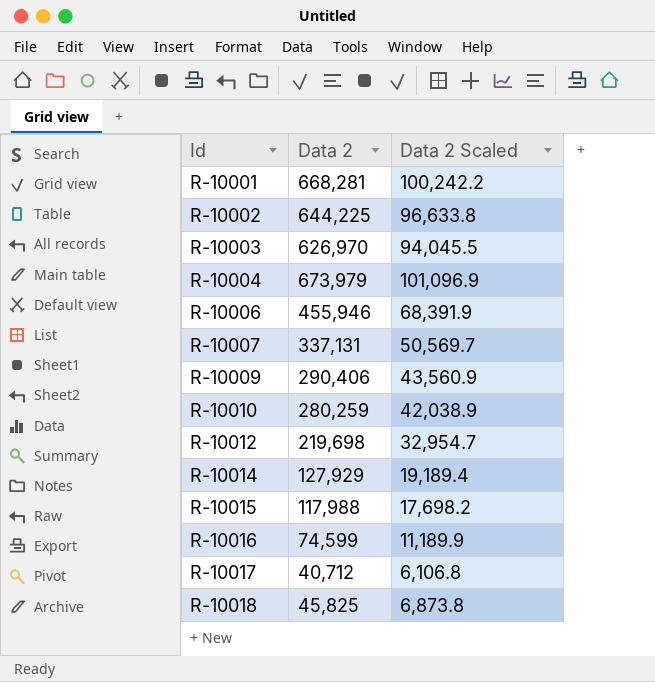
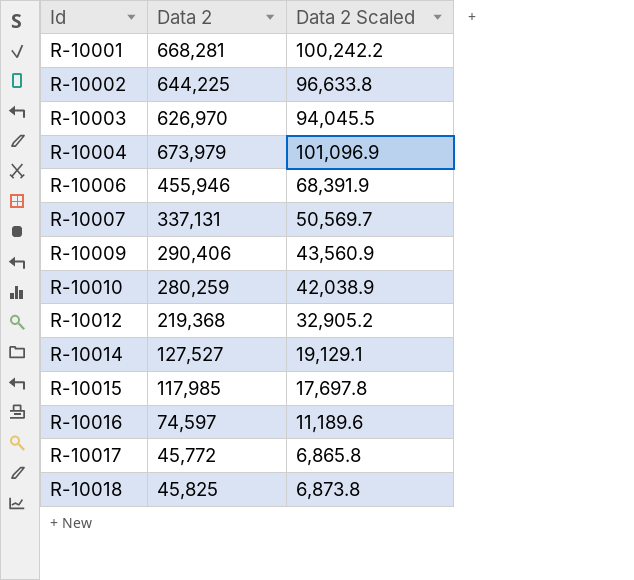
R-10012 | Data 2: 219,698 -> 219,368
R-10012 | Data 2 Scaled: 32,954.7 -> 32,905.2
R-10014 | Data 2: 127,929 -> 127,527
R-10014 | Data 2 Scaled: 19,189.4 -> 19,129.1
R-10015 | Data 2: 117,988 -> 117,985
R-10015 | Data 2 Scaled: 17,698.2 -> 17,697.8
R-10016 | Data 2: 74,599 -> 74,597
R-10016 | Data 2 Scaled: 11,189.9 -> 11,189.6
R-10017 | Data 2: 40,712 -> 45,772
R-10017 | Data 2 Scaled: 6,106.8 -> 6,865.8

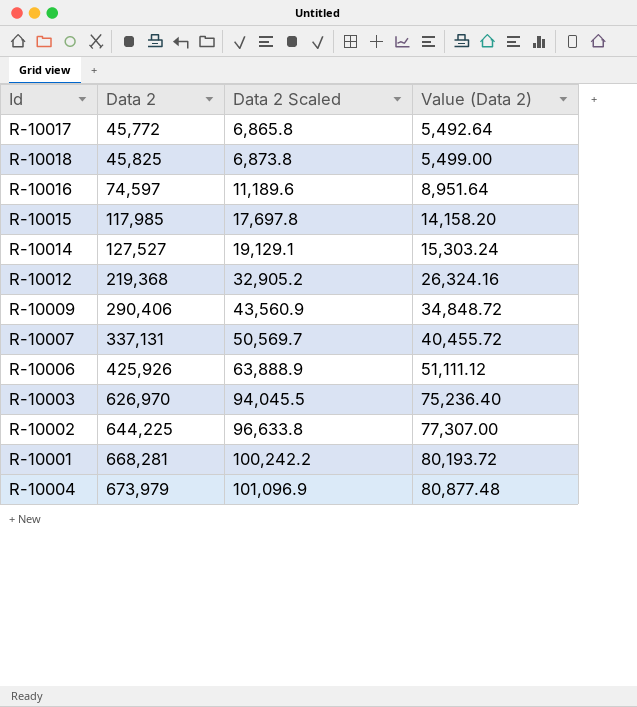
row order: Id ascending -> Data 2 ascending
column Value (Data 2) | formula: none -> [Data 2] * 0.12
row R-10010: 280,259 | 42,038.9 -> none
R-10006 | Data 2: 455,946 -> 425,926
R-10006 | Data 2 Scaled: 68,391.9 -> 63,888.9

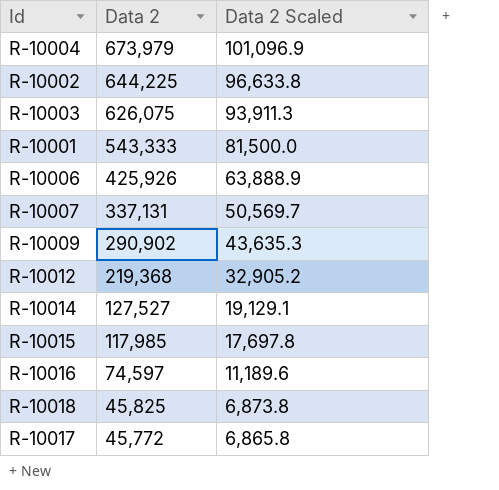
row order: Data 2 ascending -> Data 2 descending
column Value (Data 2) | formula: [Data 2] * 0.12 -> none
R-10003 | Data 2: 626,970 -> 626,075
R-10003 | Data 2 Scaled: 94,045.5 -> 93,911.3
R-10001 | Data 2: 668,281 -> 543,333
R-10001 | Data 2 Scaled: 100,242.2 -> 81,500.0
R-10009 | Data 2: 290,406 -> 290,902
R-10009 | Data 2 Scaled: 43,560.9 -> 43,635.3

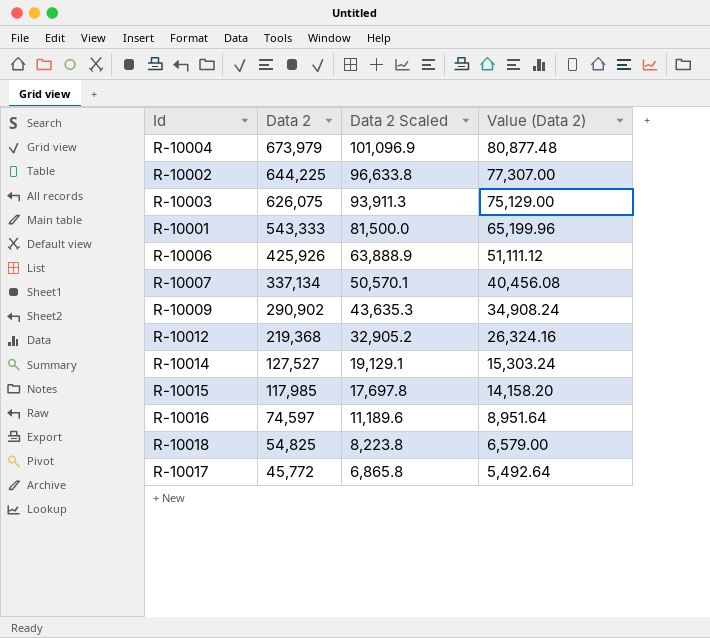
column Value (Data 2) | formula: none -> [Data 2] * 0.12
R-10007 | Data 2: 337,131 -> 337,134
R-10007 | Data 2 Scaled: 50,569.7 -> 50,570.1
R-10018 | Data 2: 45,825 -> 54,825
R-10018 | Data 2 Scaled: 6,873.8 -> 8,223.8

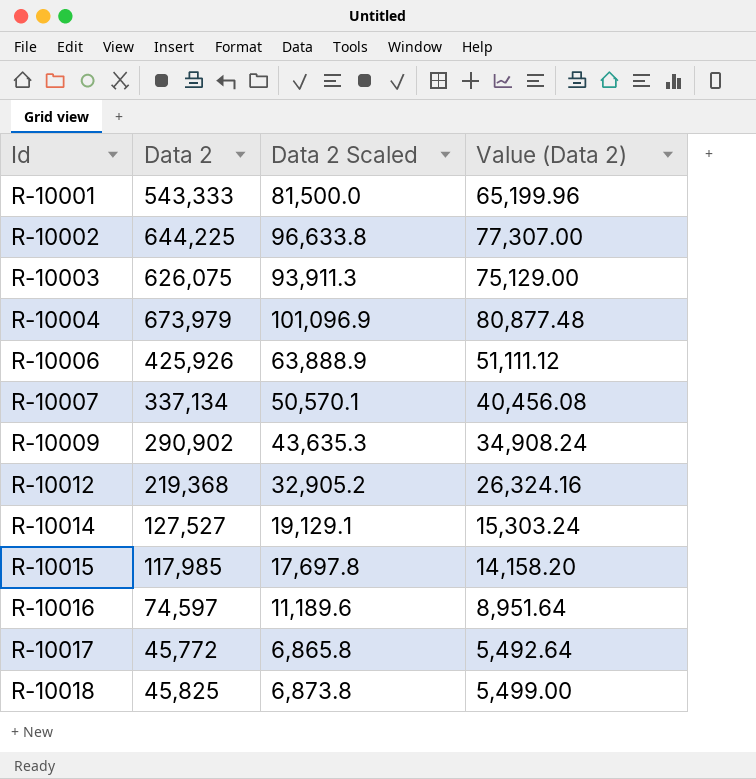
row order: Data 2 descending -> Id ascending
R-10018 | Data 2: 54,825 -> 45,825
R-10018 | Data 2 Scaled: 8,223.8 -> 6,873.8
R-10018 | Value (Data 2): 6,579.00 -> 5,499.00

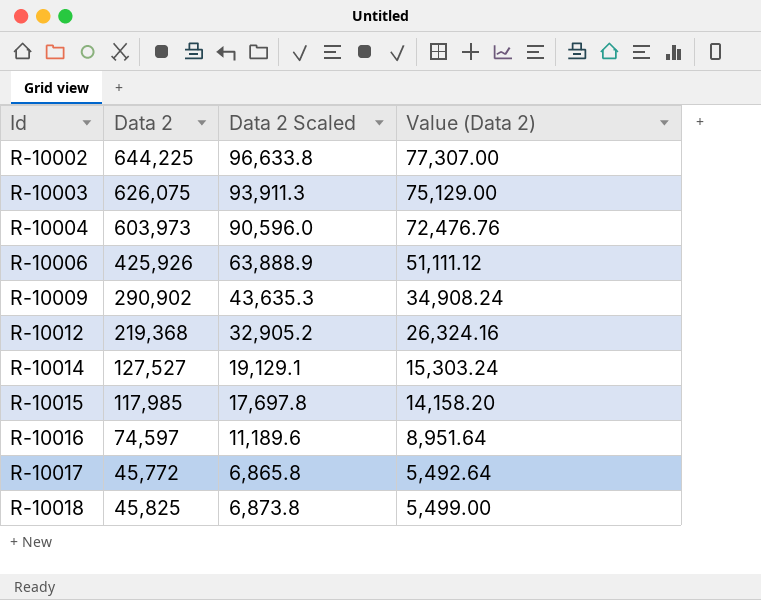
row R-10001: 543,333 | 81,500.0 | 65,199.96 -> none
row R-10007: 337,134 | 50,570.1 | 40,456.08 -> none
R-10004 | Data 2: 673,979 -> 603,973
R-10004 | Data 2 Scaled: 101,096.9 -> 90,596.0
R-10004 | Value (Data 2): 80,877.48 -> 72,476.76

